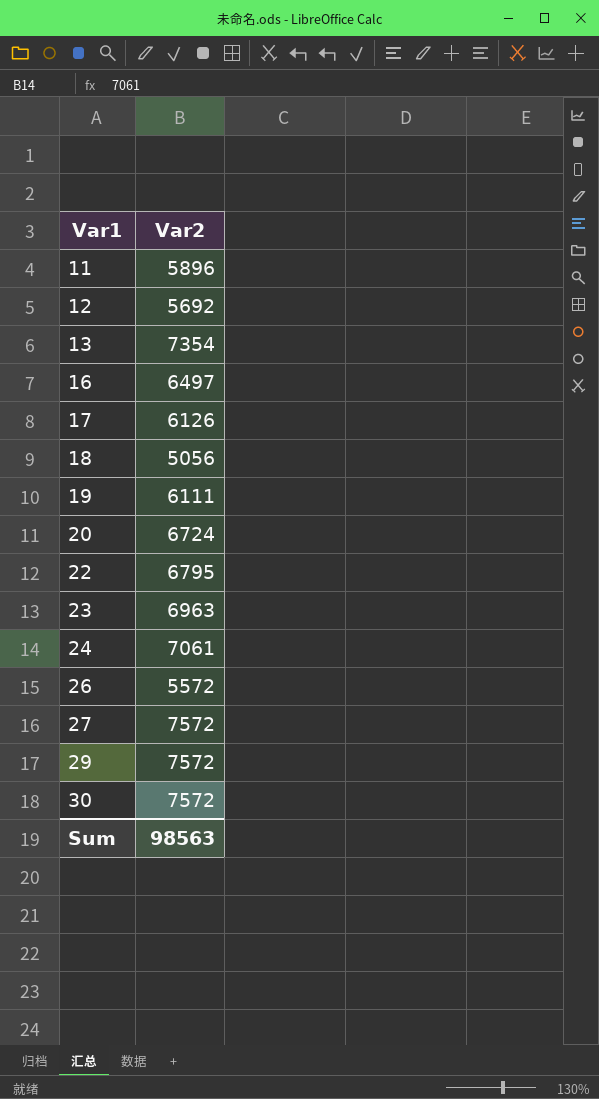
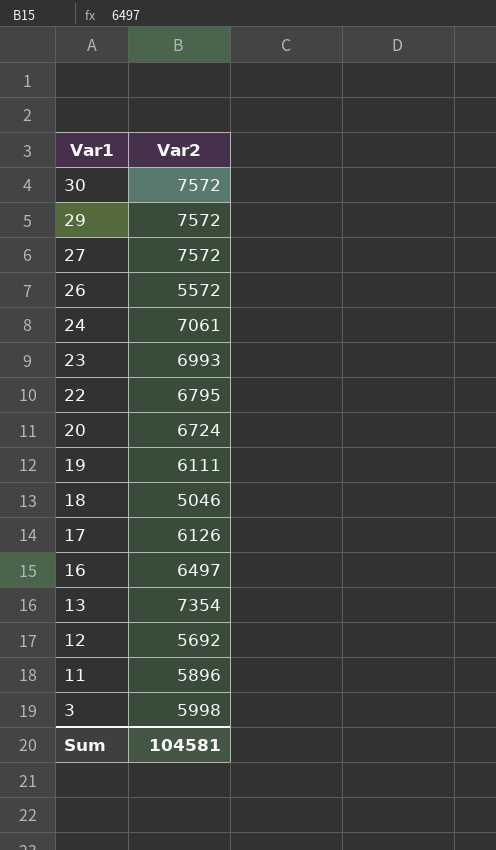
row order: Var1 ascending -> Var1 descending
23 | Var2: 6963 -> 6993
18 | Var2: 5056 -> 5046
row 3: none -> 5998
Sum | Var2: 98563 -> 104581

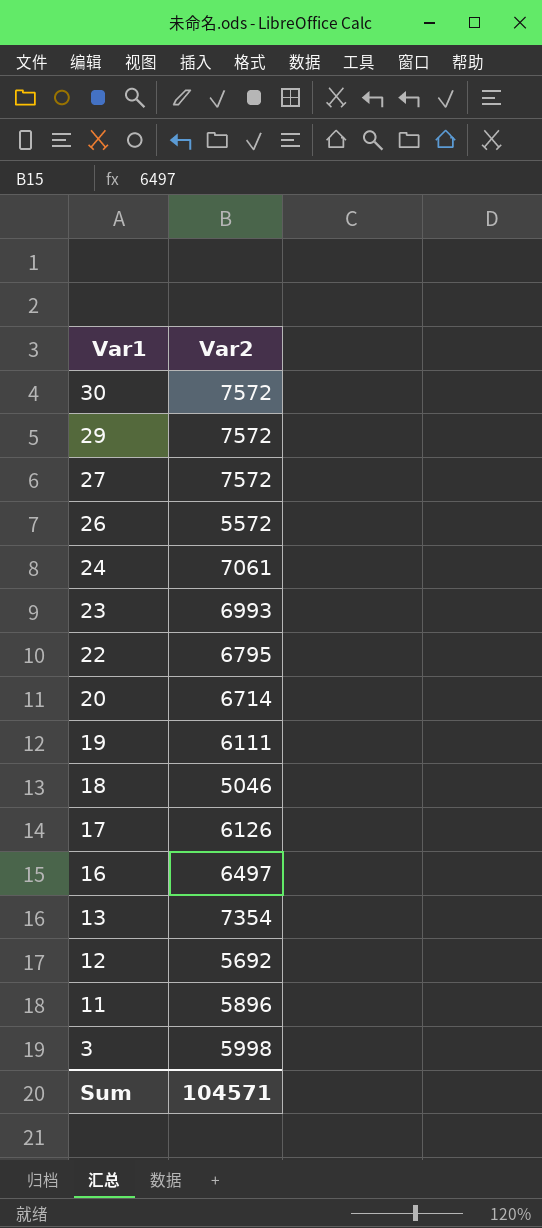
20 | Var2: 6724 -> 6714
Sum | Var2: 104581 -> 104571

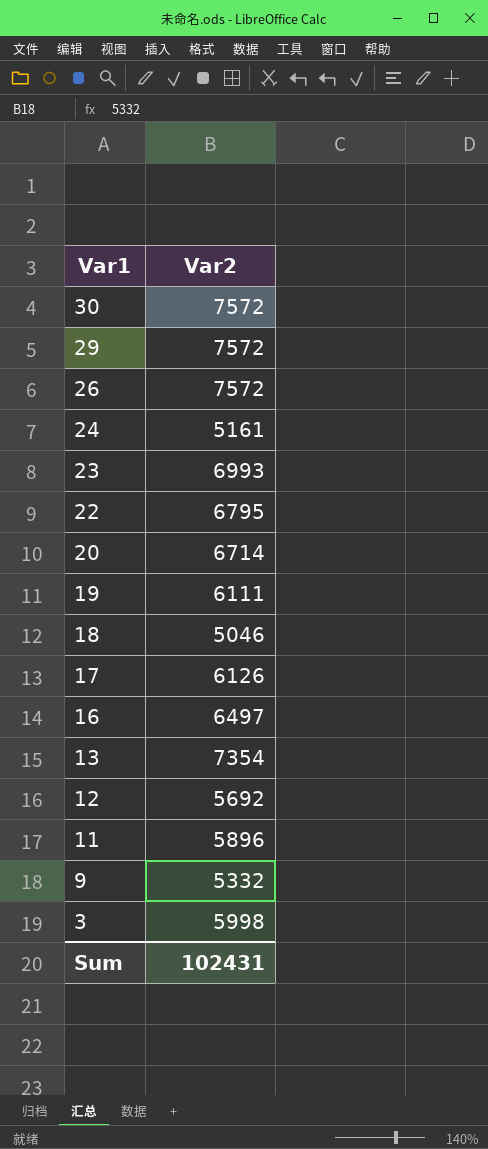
row 27: 7572 -> none
26 | Var2: 5572 -> 7572
24 | Var2: 7061 -> 5161
row 9: none -> 5332
Sum | Var2: 104571 -> 102431

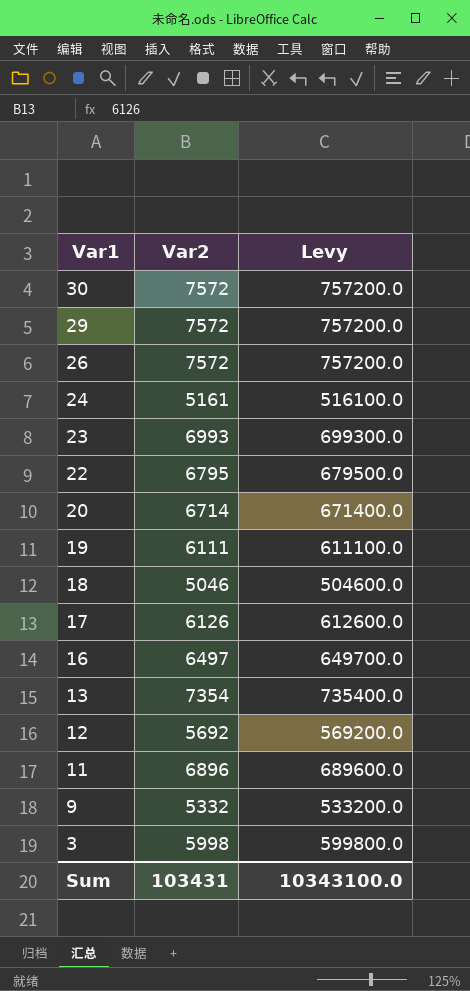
column Levy | formula: none -> [Var2] * 100
11 | Var2: 5896 -> 6896
Sum | Var2: 102431 -> 103431

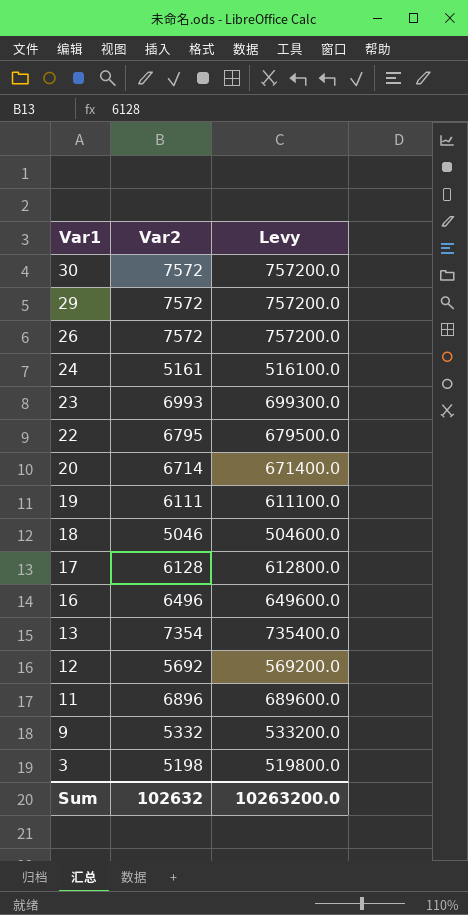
17 | Var2: 6126 -> 6128
17 | Levy: 612600.0 -> 612800.0
16 | Var2: 6497 -> 6496
16 | Levy: 649700.0 -> 649600.0
3 | Var2: 5998 -> 5198
3 | Levy: 599800.0 -> 519800.0
Sum | Var2: 103431 -> 102632
Sum | Levy: 10343100.0 -> 10263200.0

